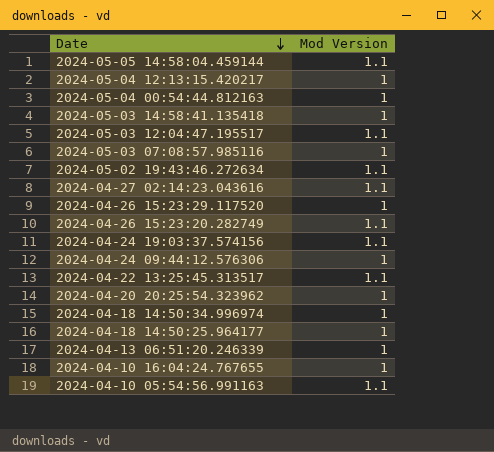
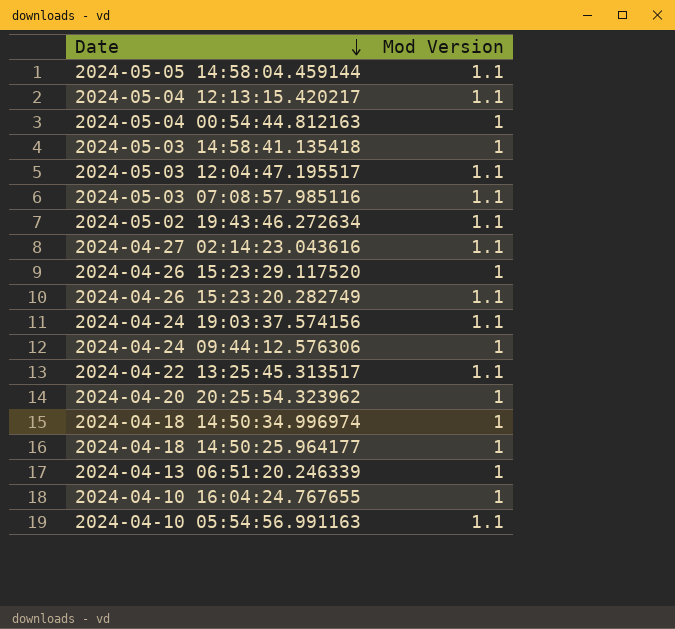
2024-05-04 12:13:15.420217 | Mod Version: 1 -> 1.1
2024-05-03 07:08:57.985116 | Mod Version: 1 -> 1.1

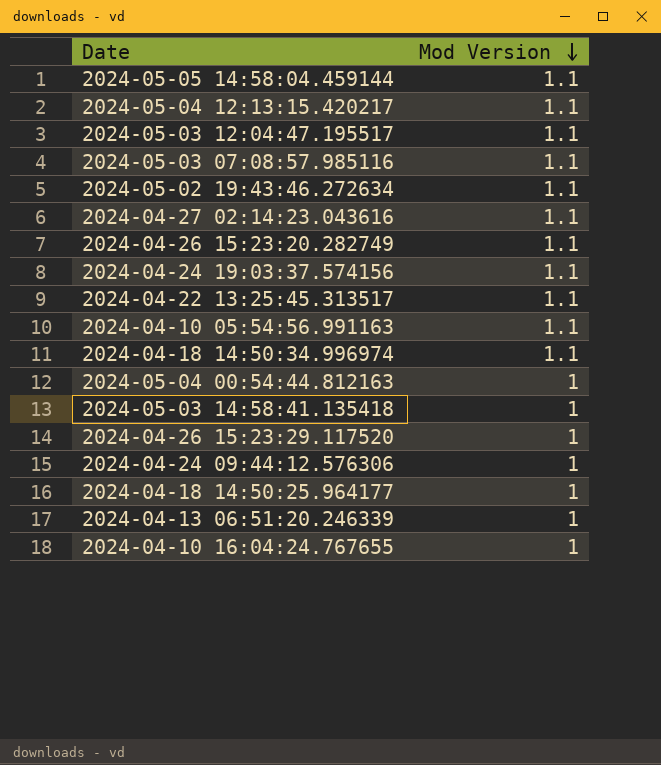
row order: Date descending -> Mod Version descending
row 2024-04-20 20:25:54.323962: 1 -> none
2024-04-18 14:50:34.996974 | Mod Version: 1 -> 1.1

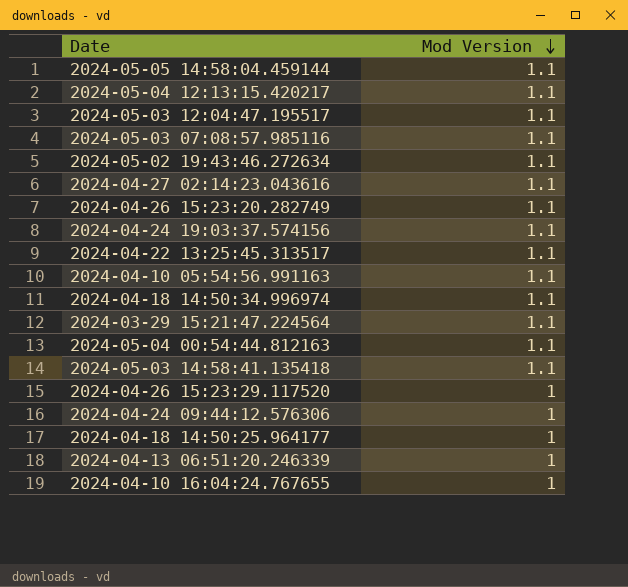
row 2024-03-29 15:21:47.224564: none -> 1.1
2024-05-04 00:54:44.812163 | Mod Version: 1 -> 1.1
2024-05-03 14:58:41.135418 | Mod Version: 1 -> 1.1

